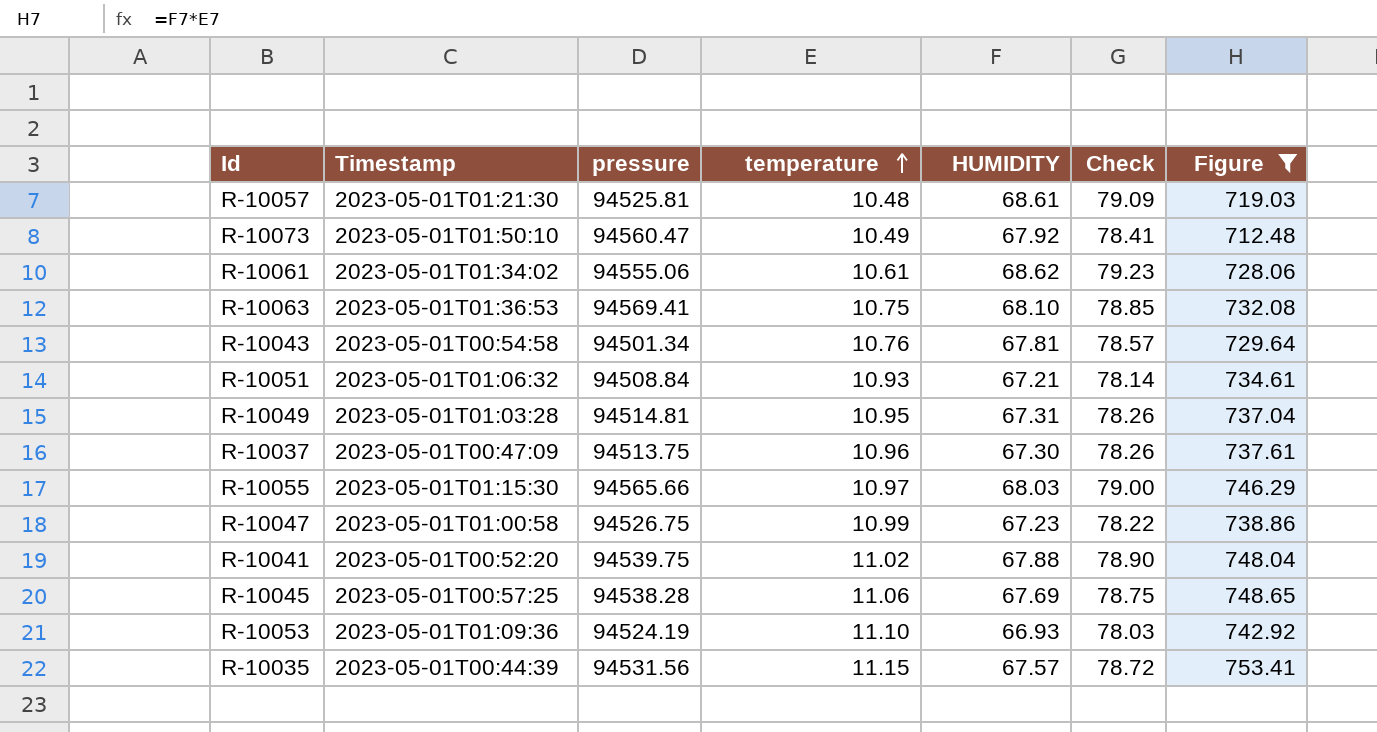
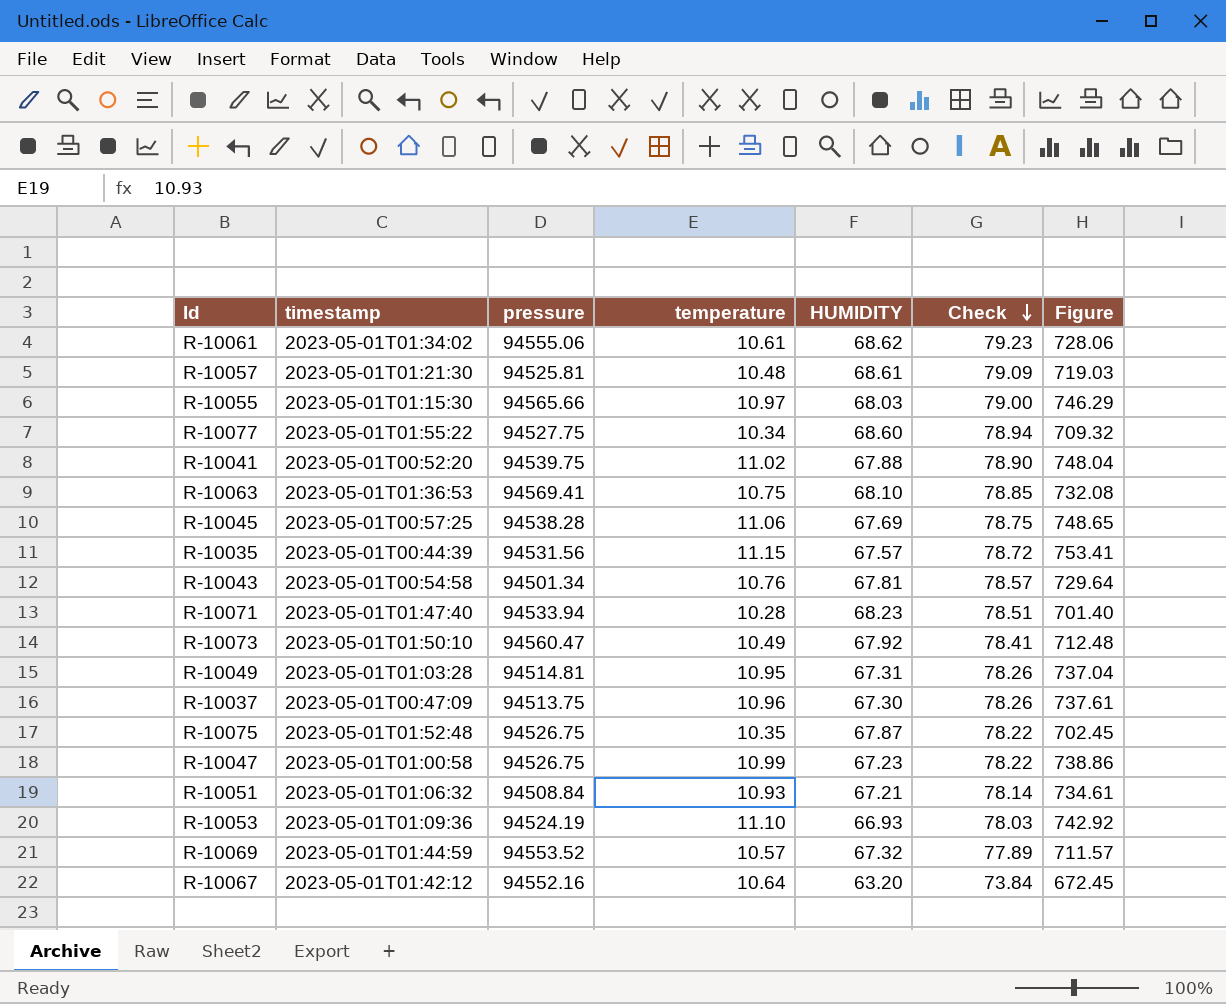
filter: Figure >= 712.48 -> none
row order: temperature ascending -> Check descending
column name: Timestamp -> timestamp

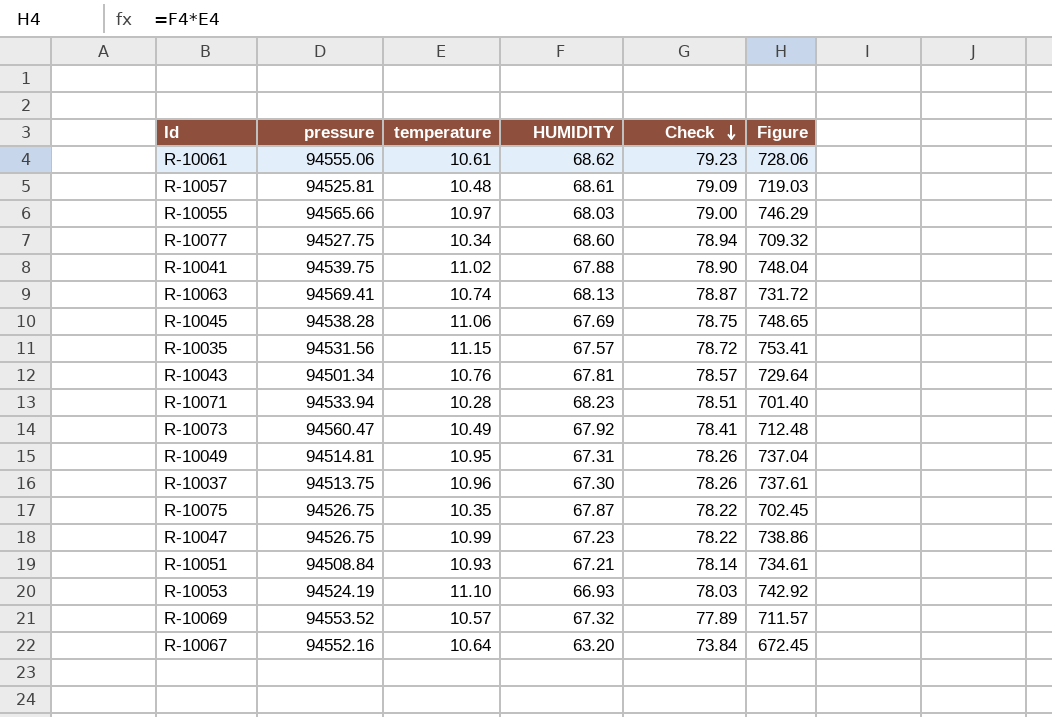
column timestamp | position: 2 -> none
R-10063 | temperature: 10.75 -> 10.74
R-10063 | HUMIDITY: 68.10 -> 68.13
R-10063 | Check: 78.85 -> 78.87
R-10063 | Figure: 732.08 -> 731.72

